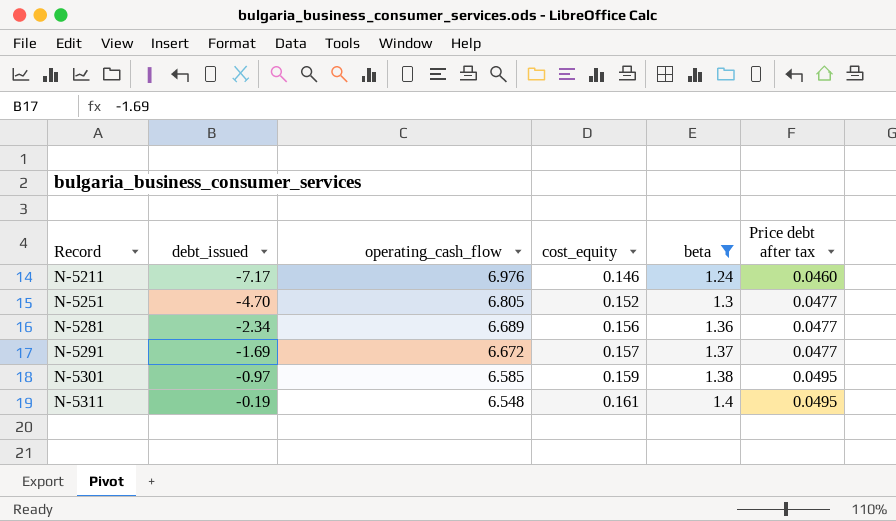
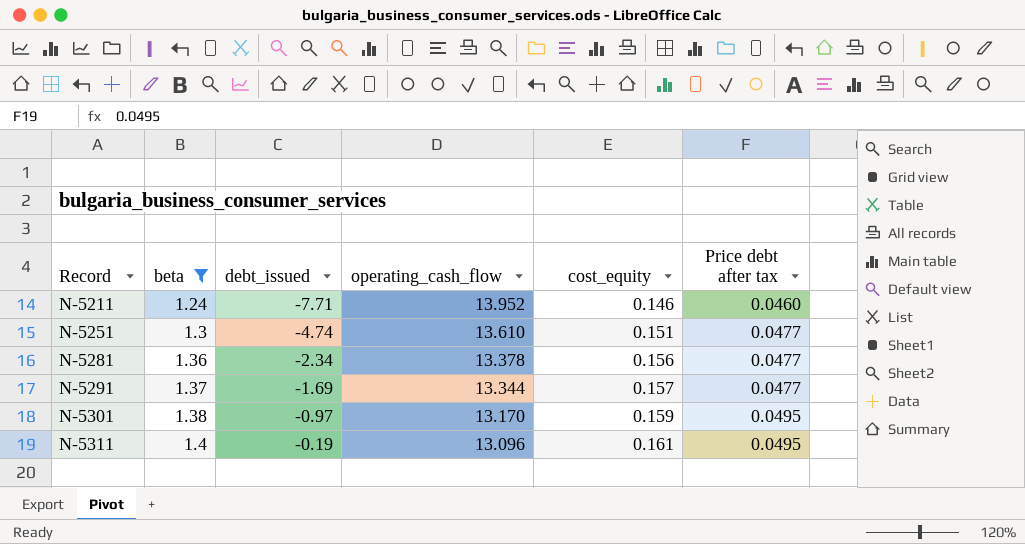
column beta | position: 5 -> 2
N-5211 | debt_issued: -7.17 -> -7.71
N-5211 | operating_cash_flow: 6.976 -> 13.952
N-5251 | debt_issued: -4.70 -> -4.74
N-5251 | operating_cash_flow: 6.805 -> 13.610
N-5251 | cost_equity: 0.152 -> 0.151
N-5281 | operating_cash_flow: 6.689 -> 13.378
N-5291 | operating_cash_flow: 6.672 -> 13.344
N-5301 | operating_cash_flow: 6.585 -> 13.170
N-5311 | operating_cash_flow: 6.548 -> 13.096

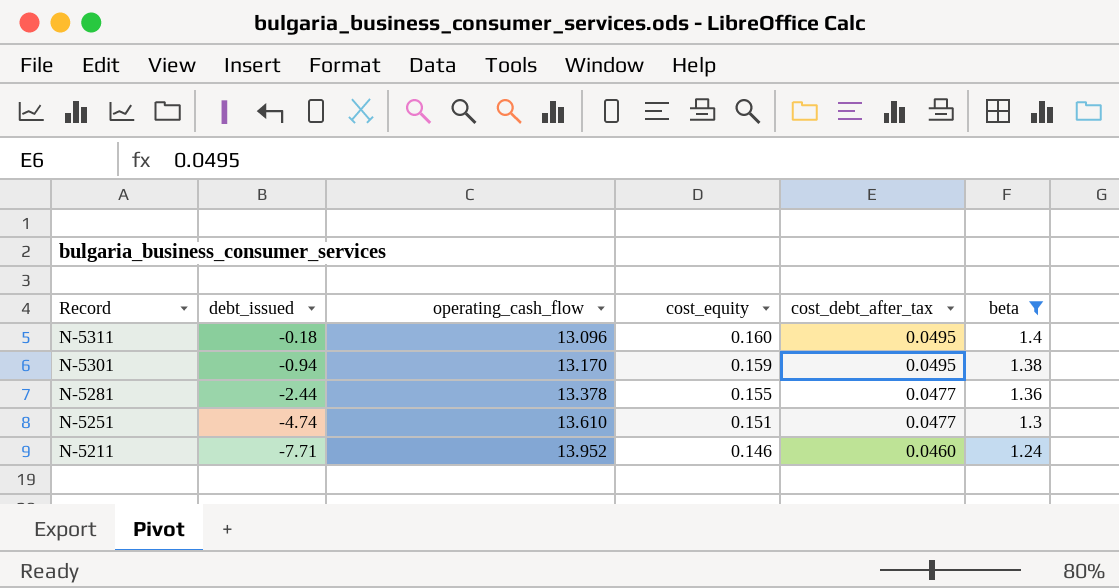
row order: Record ascending -> Record descending
column name: Price debt after tax -> cost_debt_after_tax
column beta | position: 2 -> 6
row N-5291: 1.37 | -1.69 | 13.344 | 0.157 | 0.0477 -> none
N-5311 | debt_issued: -0.19 -> -0.18
N-5311 | cost_equity: 0.161 -> 0.160
N-5301 | debt_issued: -0.97 -> -0.94
N-5281 | debt_issued: -2.34 -> -2.44
N-5281 | cost_equity: 0.156 -> 0.155

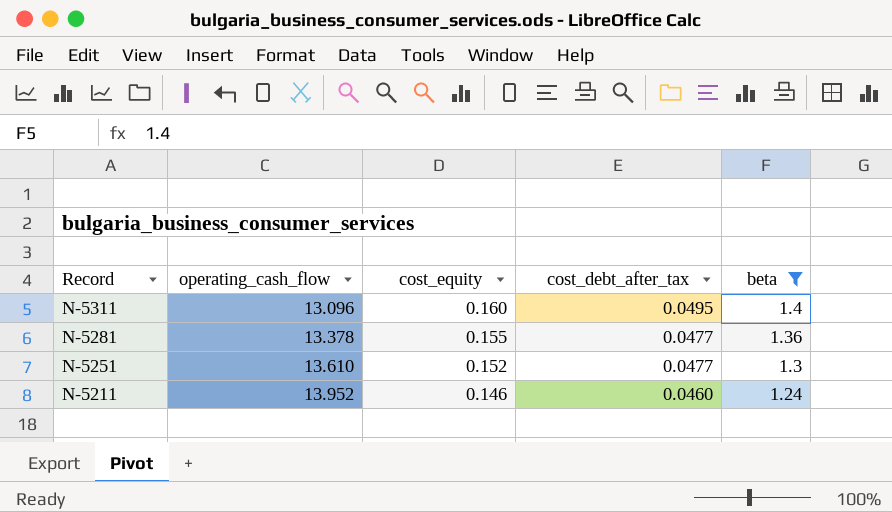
column debt_issued | position: 2 -> none
row N-5301: -0.94 | 13.170 | 0.159 | 0.0495 | 1.38 -> none
N-5251 | cost_equity: 0.151 -> 0.152

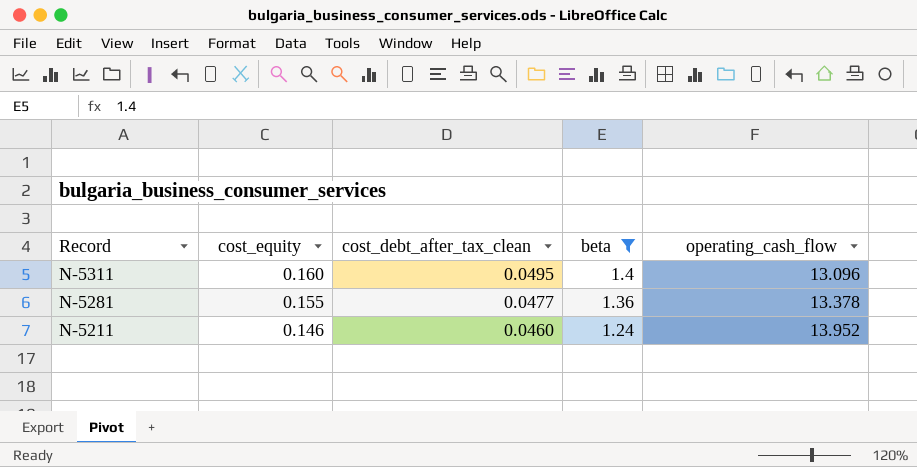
column name: cost_debt_after_tax -> cost_debt_after_tax_clean
column operating_cash_flow | position: 2 -> 5
row N-5251: 13.610 | 0.152 | 0.0477 | 1.3 -> none

